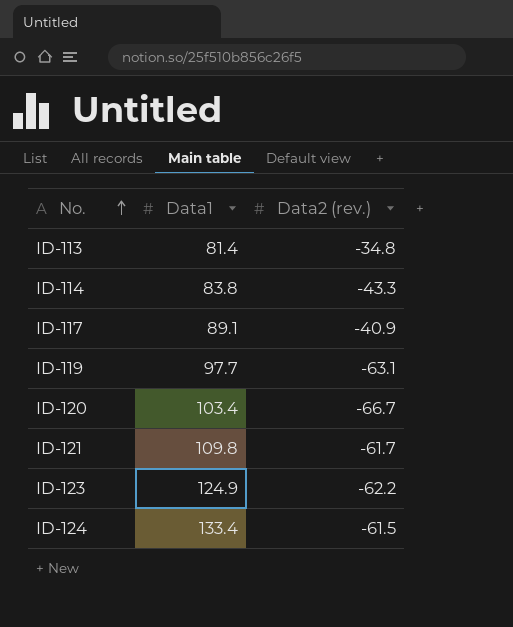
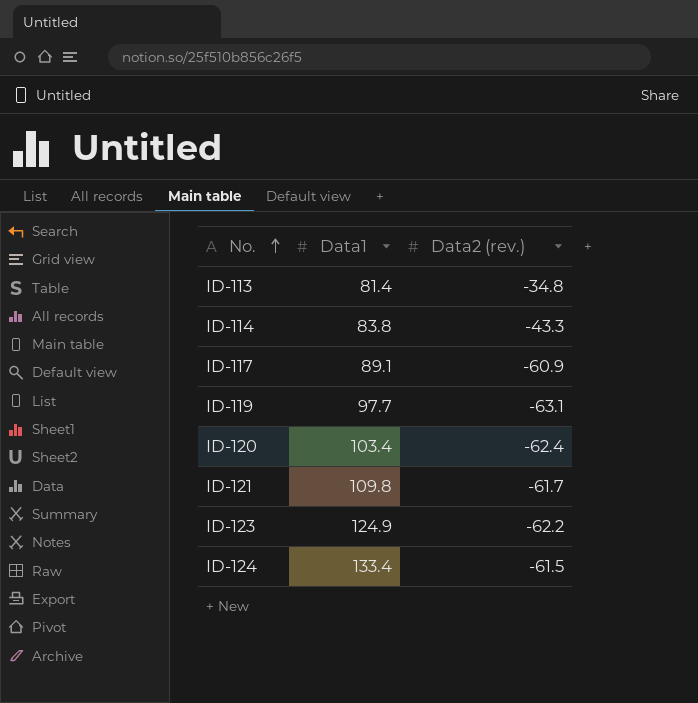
ID-117 | Data2 (rev.): -40.9 -> -60.9
ID-120 | Data2 (rev.): -66.7 -> -62.4

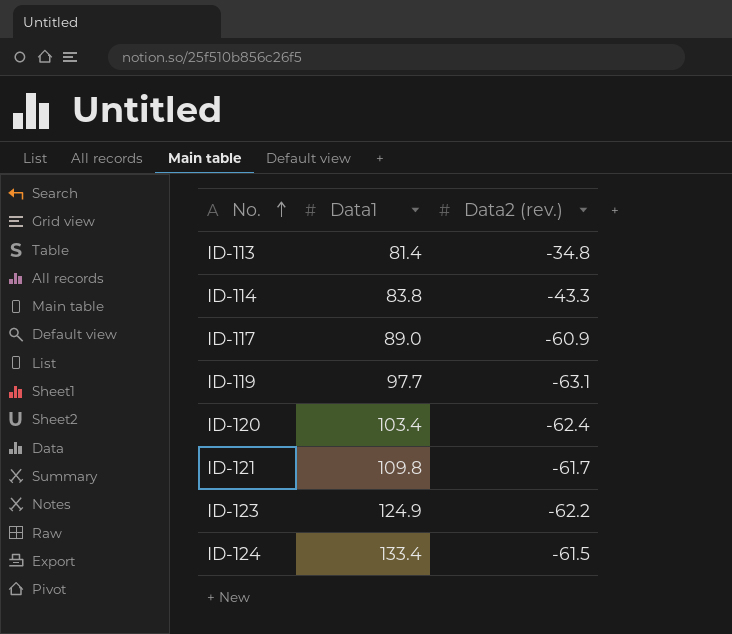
ID-117 | Data1: 89.1 -> 89.0

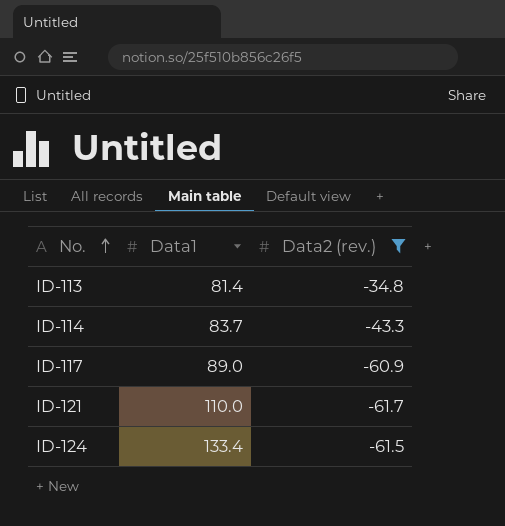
filter: none -> Data2 (rev.) >= -61.7
ID-114 | Data1: 83.8 -> 83.7
ID-121 | Data1: 109.8 -> 110.0

